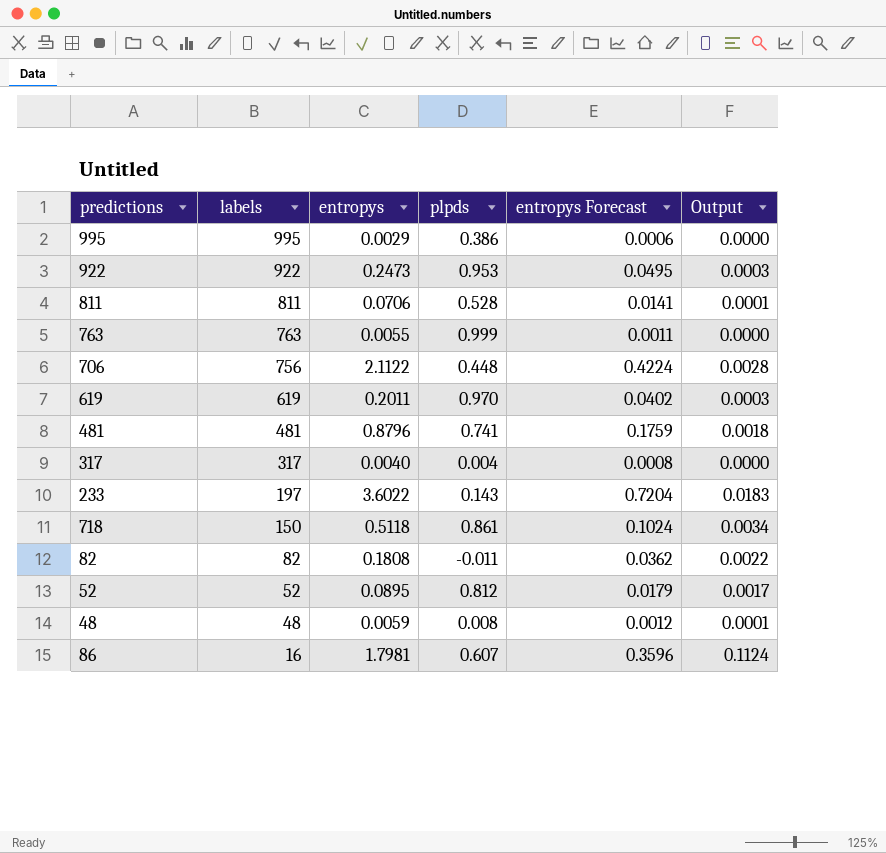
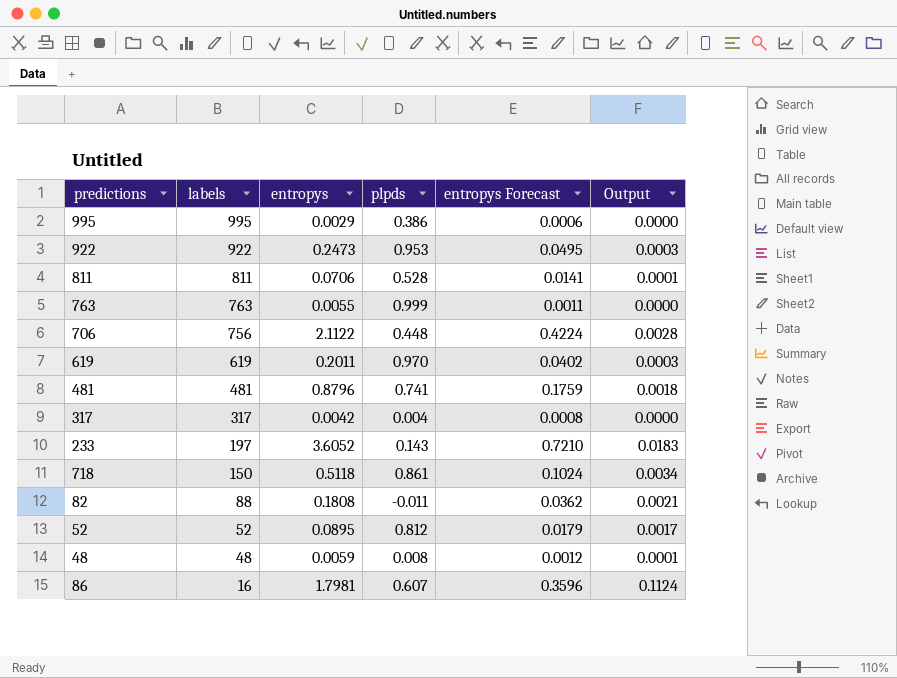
317 | entropys: 0.0040 -> 0.0042
233 | entropys: 3.6022 -> 3.6052
233 | entropys Forecast: 0.7204 -> 0.7210
82 | labels: 82 -> 88
82 | Output: 0.0022 -> 0.0021

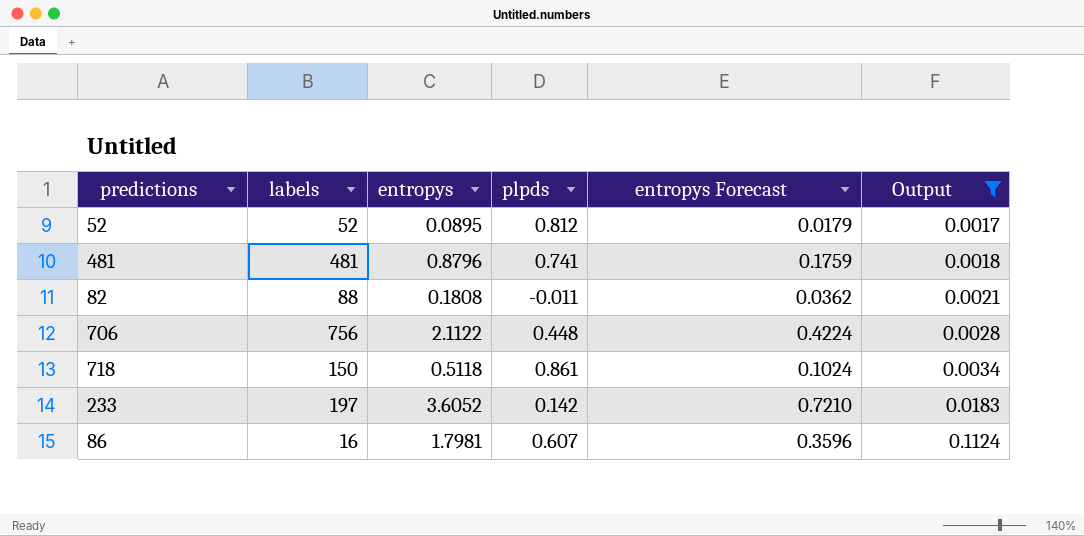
filter: none -> Output >= 0.0017
row order: labels descending -> Output ascending
233 | plpds: 0.143 -> 0.142

